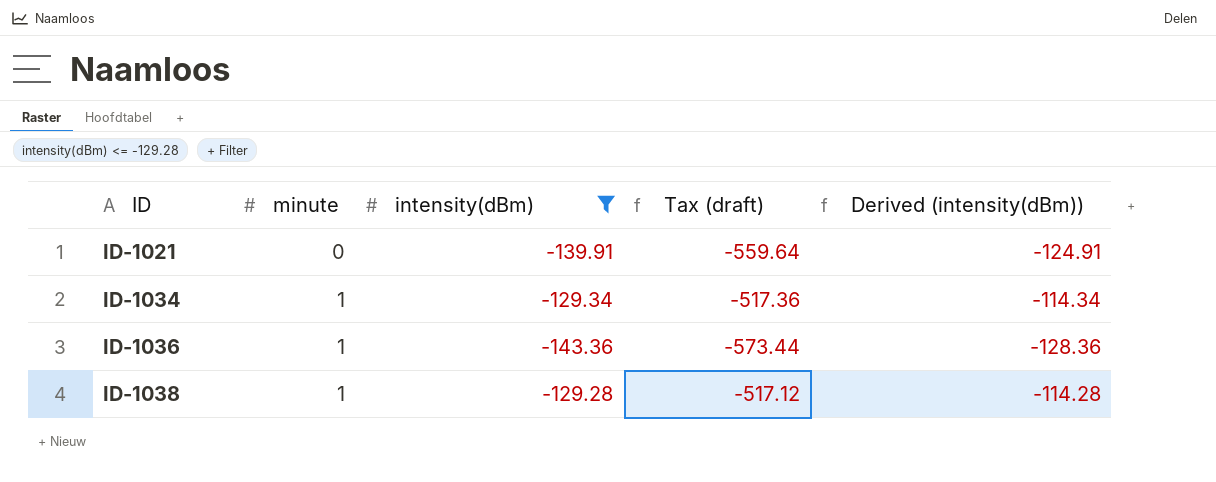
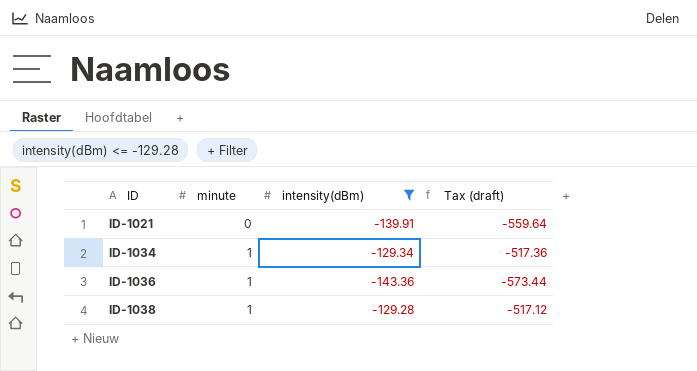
column Derived (intensity(dBm)) | formula: [intensity(dBm)] + 15 -> none

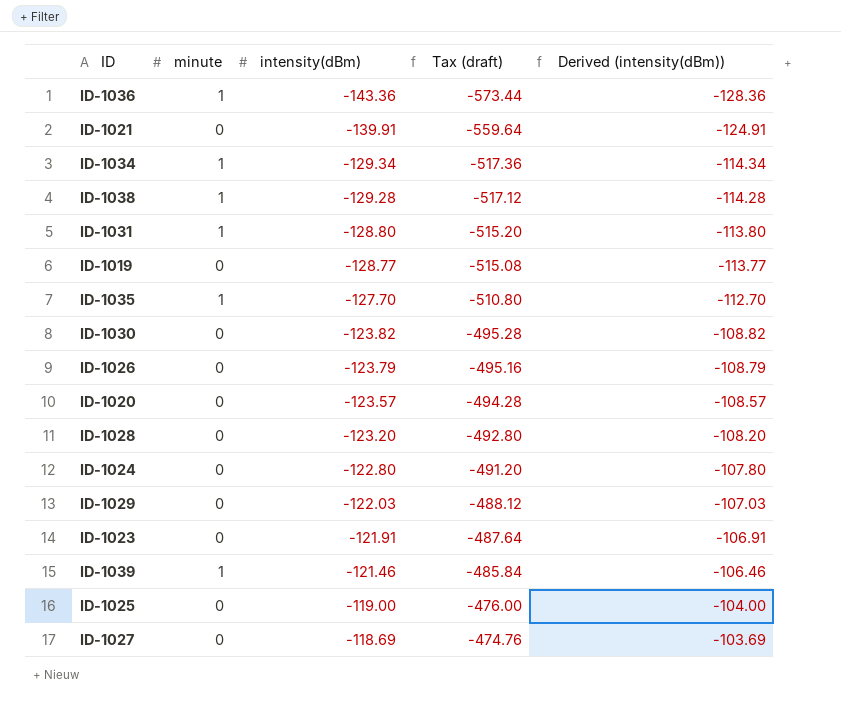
filter: intensity(dBm) <= -129.28 -> none
row order: ID ascending -> intensity(dBm) ascending
column Derived (intensity(dBm)) | formula: none -> [intensity(dBm)] + 15

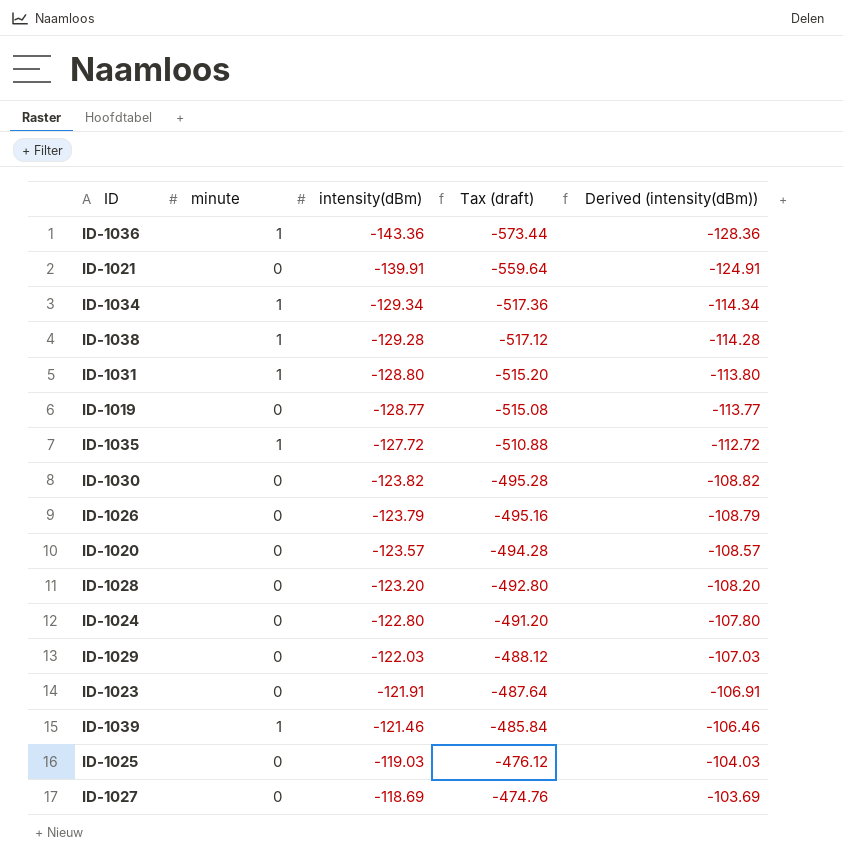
ID-1035 | intensity(dBm): -127.70 -> -127.72
ID-1035 | Tax (draft): -510.80 -> -510.88
ID-1035 | Derived (intensity(dBm)): -112.70 -> -112.72
ID-1025 | intensity(dBm): -119.00 -> -119.03
ID-1025 | Tax (draft): -476.00 -> -476.12
ID-1025 | Derived (intensity(dBm)): -104.00 -> -104.03

